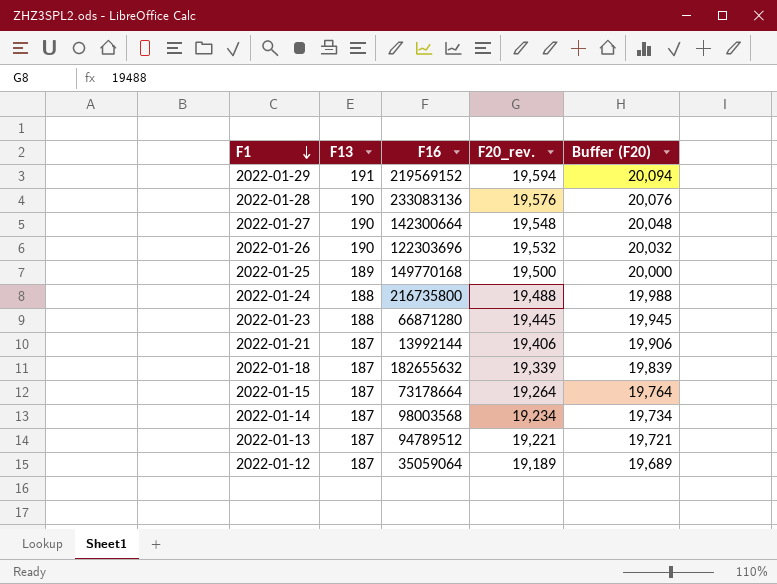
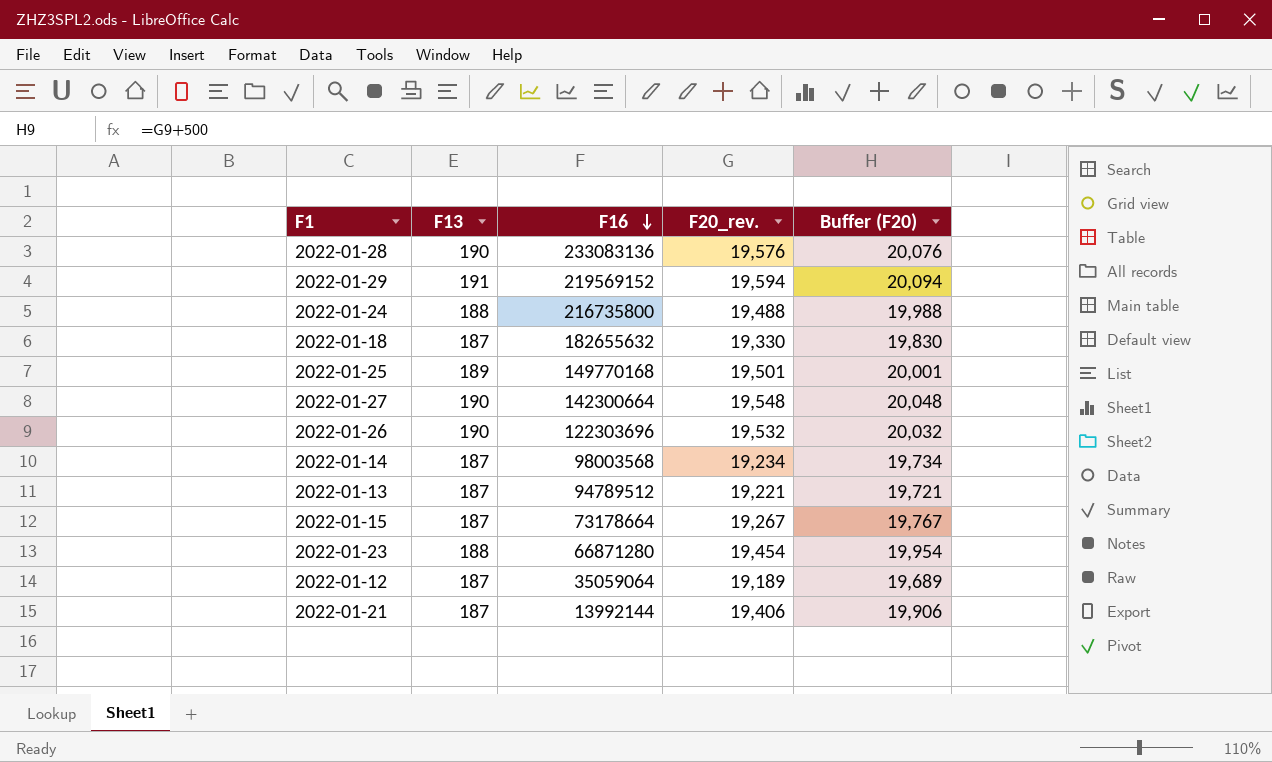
row order: F1 descending -> F16 descending
2022-01-18 | F20_rev.: 19,339 -> 19,330
2022-01-18 | Buffer (F20): 19,839 -> 19,830
2022-01-25 | F20_rev.: 19,500 -> 19,501
2022-01-25 | Buffer (F20): 20,000 -> 20,001
2022-01-15 | F20_rev.: 19,264 -> 19,267
2022-01-15 | Buffer (F20): 19,764 -> 19,767
2022-01-23 | F20_rev.: 19,445 -> 19,454
2022-01-23 | Buffer (F20): 19,945 -> 19,954

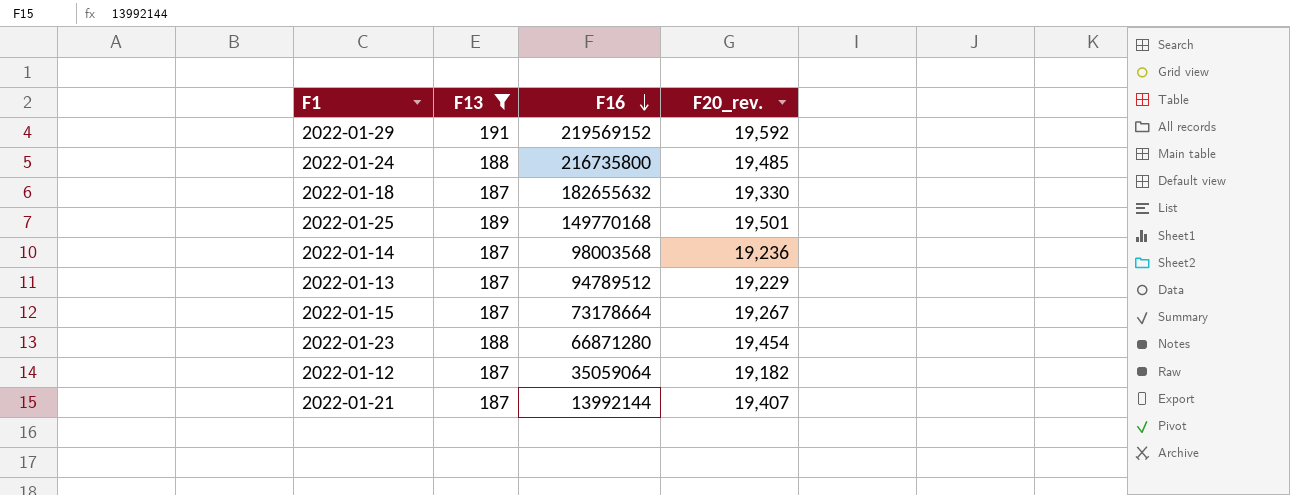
filter: none -> F13 != 190
column Buffer (F20) | formula: [F20_rev.] + 500 -> none
2022-01-29 | F20_rev.: 19,594 -> 19,592
2022-01-24 | F20_rev.: 19,488 -> 19,485
2022-01-14 | F20_rev.: 19,234 -> 19,236
2022-01-13 | F20_rev.: 19,221 -> 19,229
2022-01-12 | F20_rev.: 19,189 -> 19,182
2022-01-21 | F20_rev.: 19,406 -> 19,407

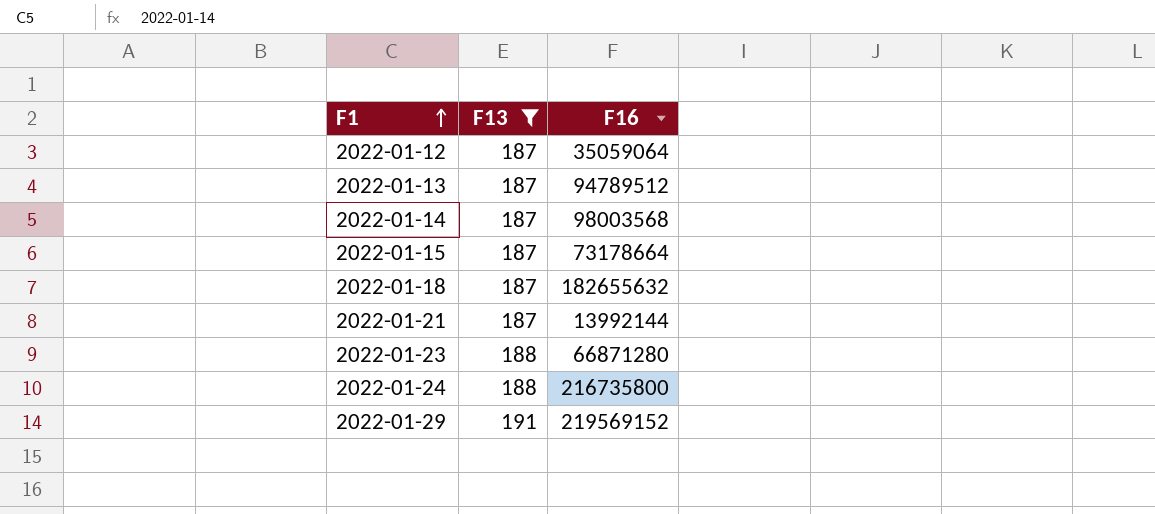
row order: F16 descending -> F1 ascending
column F20_rev. | position: 4 -> none
row 2022-01-25: 189 | 149770168 | 19,501 -> none

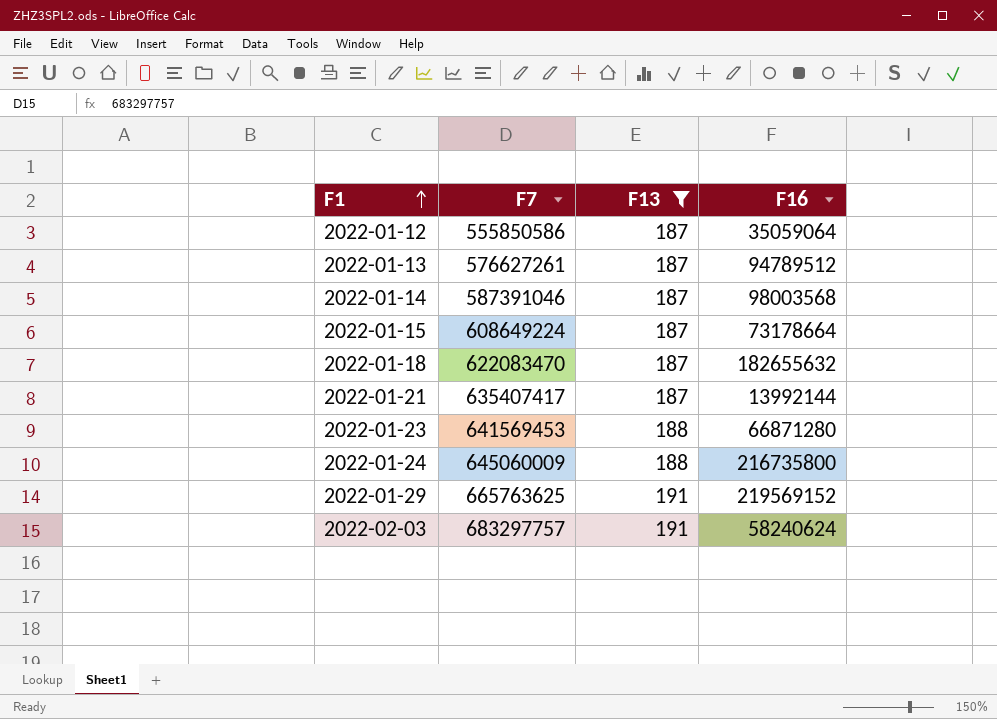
column F7 | position: none -> 2
row 2022-02-03: none -> 683297757 | 191 | 58240624

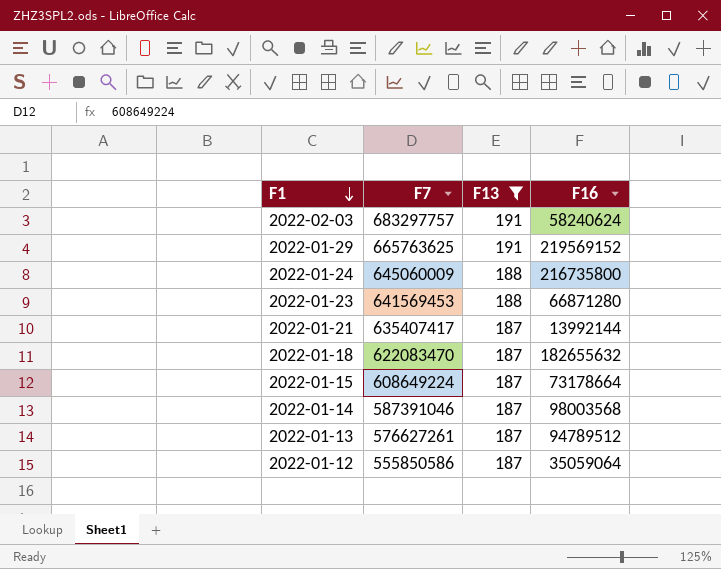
row order: F1 ascending -> F1 descending

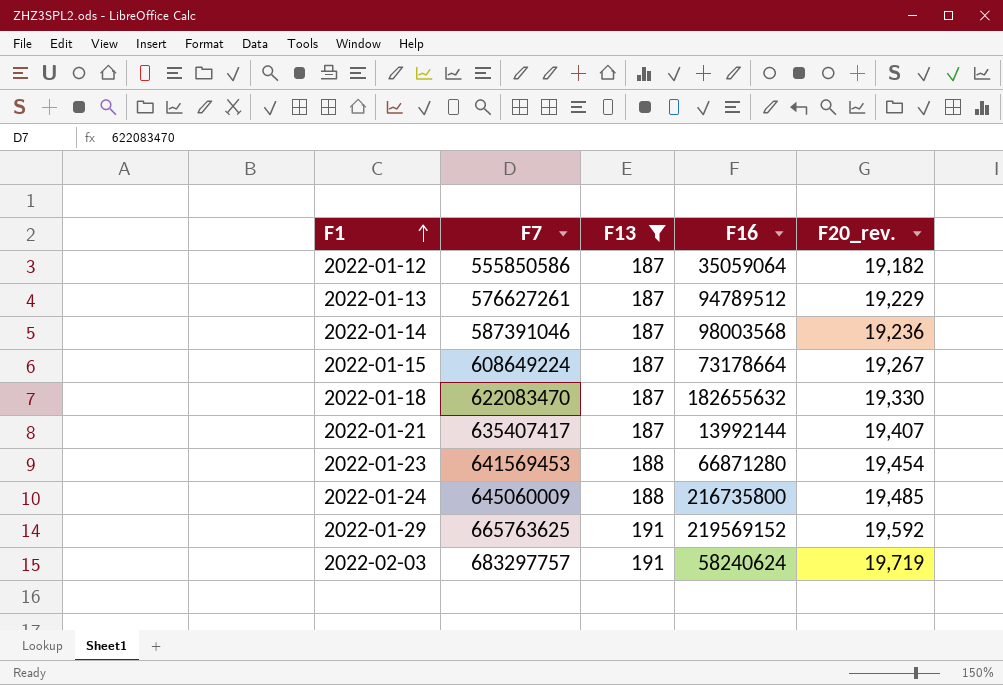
row order: F1 descending -> F1 ascending
column F20_rev. | position: none -> 5

